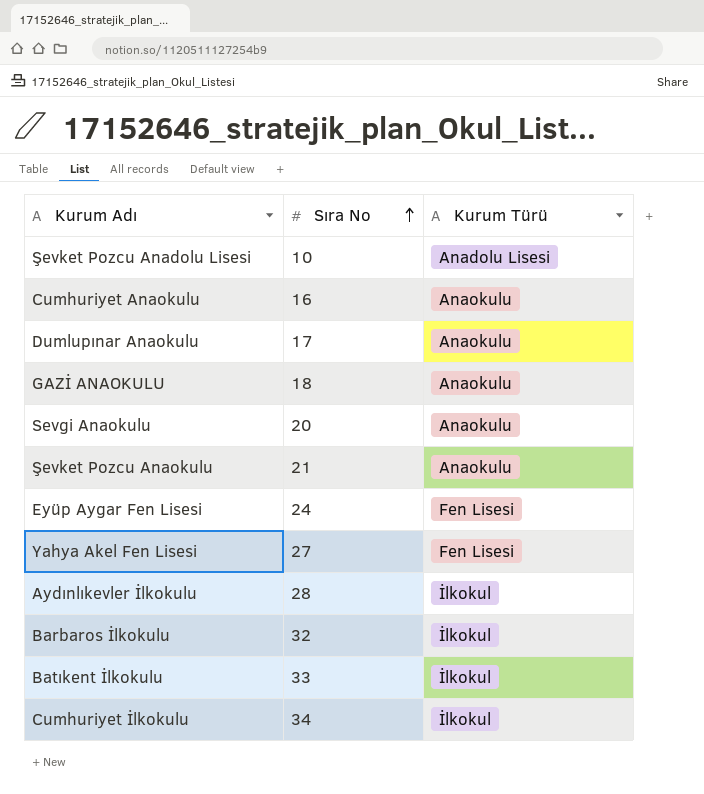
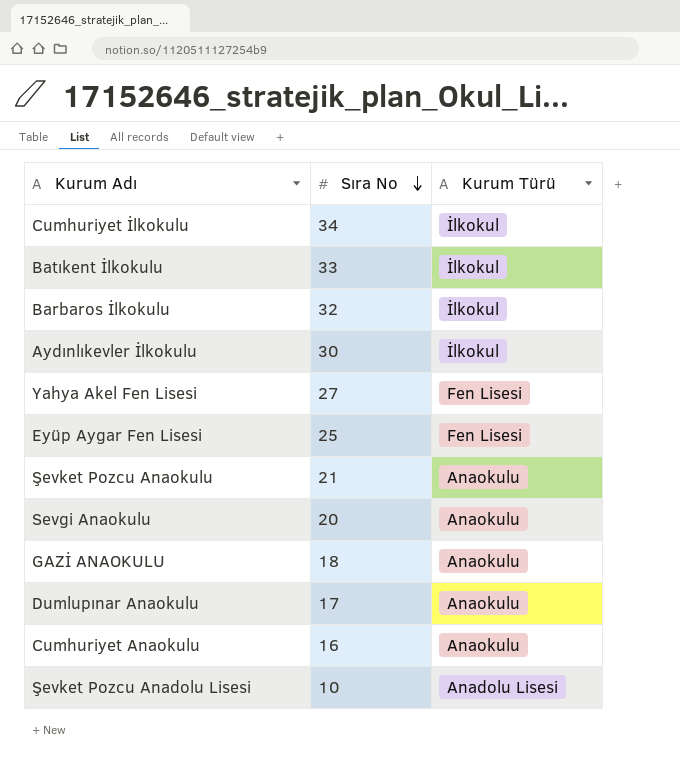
row order: Sıra No ascending -> Sıra No descending
Aydınlıkevler İlkokulu | Sıra No: 28 -> 30
Eyüp Aygar Fen Lisesi | Sıra No: 24 -> 25

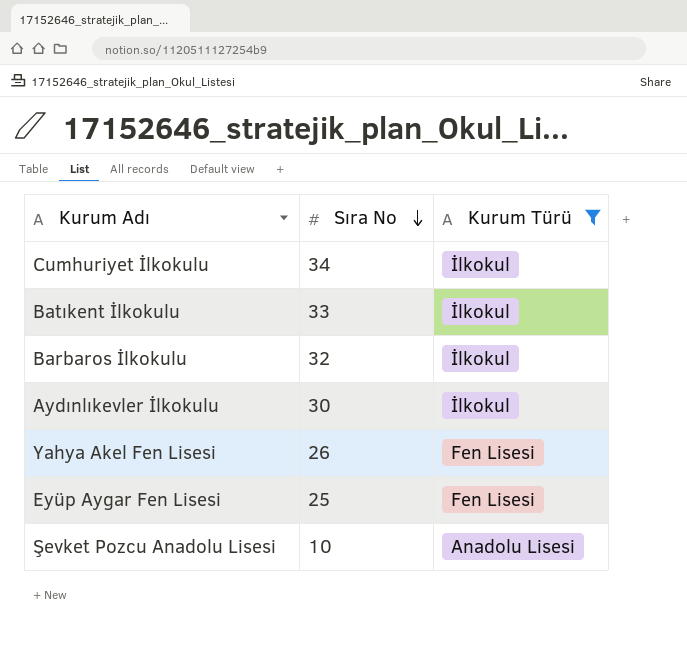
filter: none -> Kurum Türü != Anaokulu
Yahya Akel Fen Lisesi | Sıra No: 27 -> 26

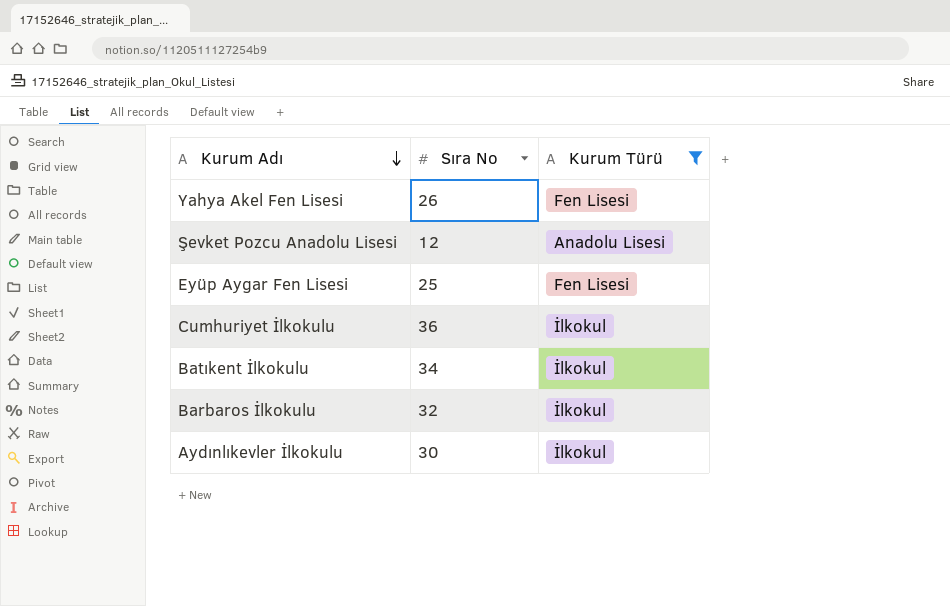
row order: Sıra No descending -> Kurum Adı descending
Şevket Pozcu Anadolu Lisesi | Sıra No: 10 -> 12
Cumhuriyet İlkokulu | Sıra No: 34 -> 36
Batıkent İlkokulu | Sıra No: 33 -> 34

